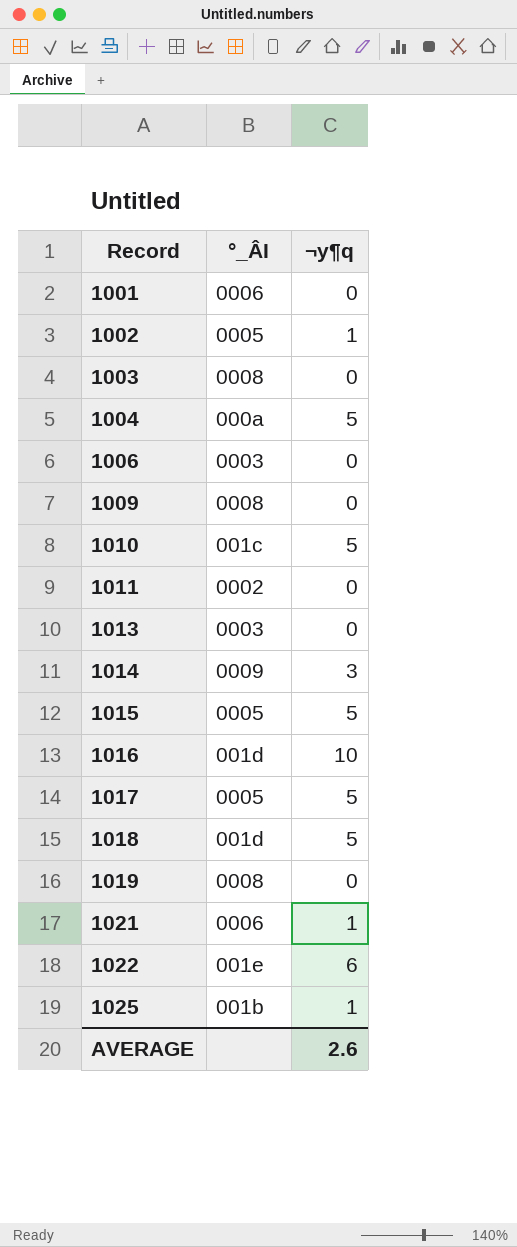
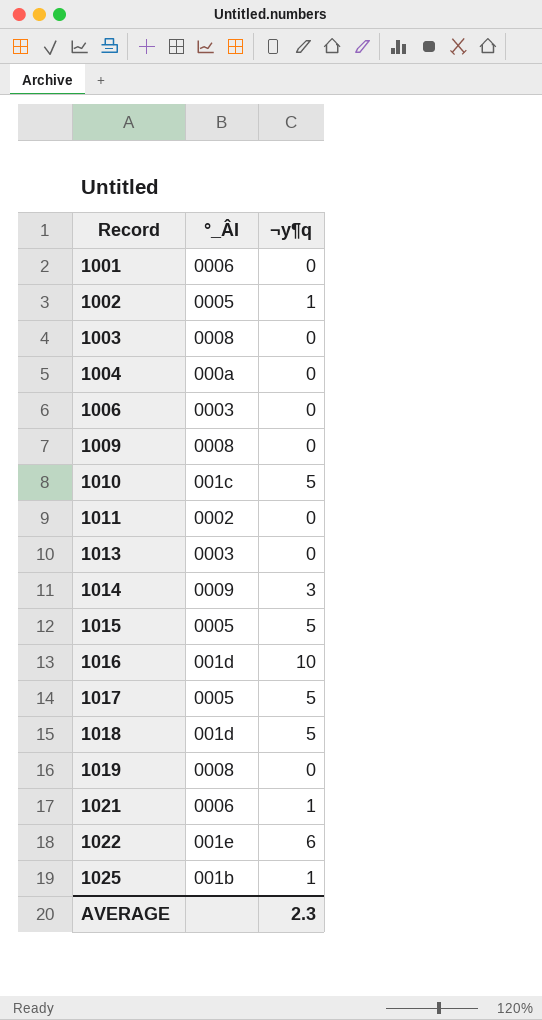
1004 | ¬y¶q: 5 -> 0
AVERAGE | ¬y¶q: 2.6 -> 2.3

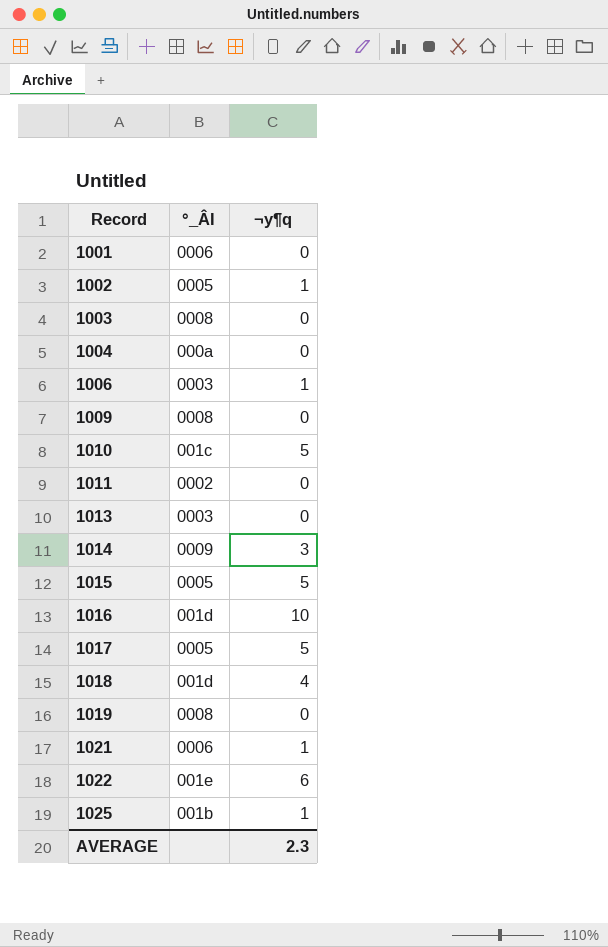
1006 | ¬y¶q: 0 -> 1
1018 | ¬y¶q: 5 -> 4

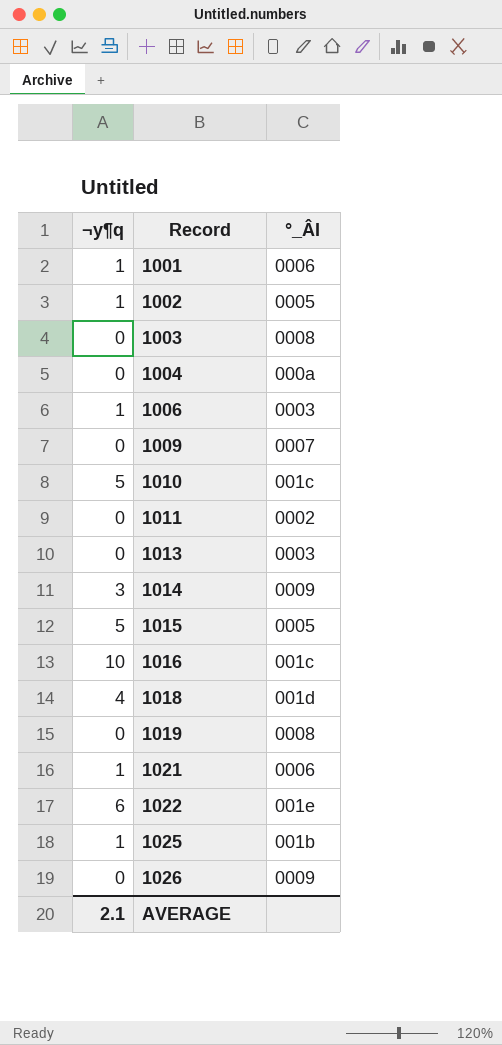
column ¬y¶q | position: 3 -> 1
row 1017: 0005 | 5 -> none
1001 | ¬y¶q: 0 -> 1
1009 | °_ÂI: 0008 -> 0007
1016 | °_ÂI: 001d -> 001c
row 1026: none -> 0 | 0009
AVERAGE | ¬y¶q: 2.3 -> 2.1

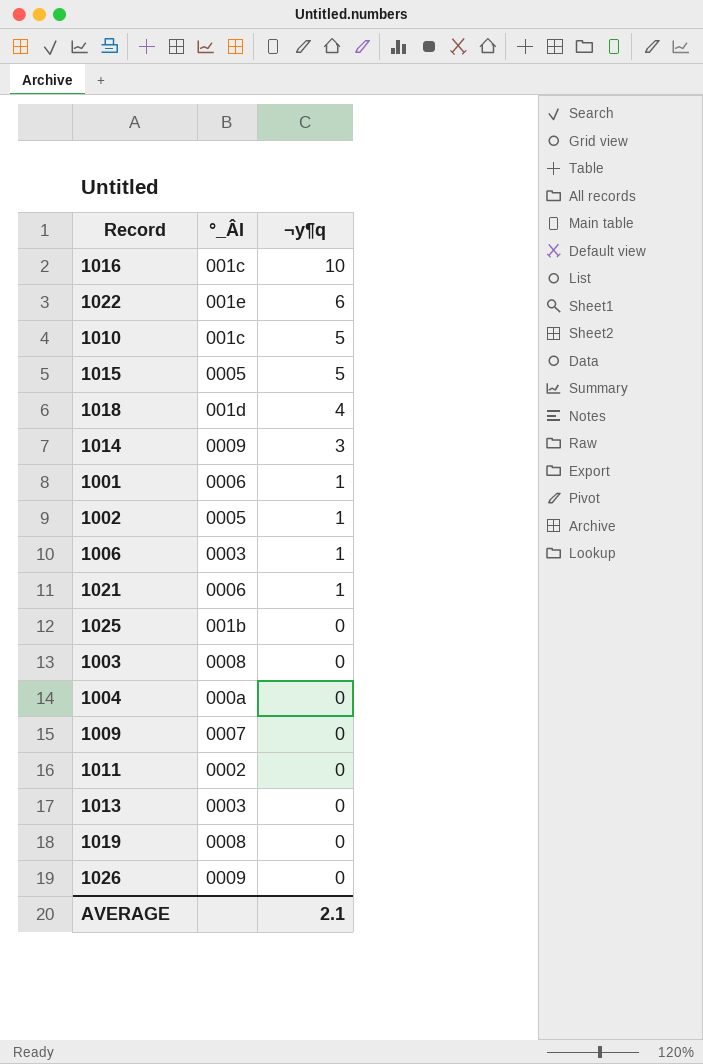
row order: Record ascending -> ¬y¶q descending
column ¬y¶q | position: 1 -> 3
1025 | ¬y¶q: 1 -> 0

